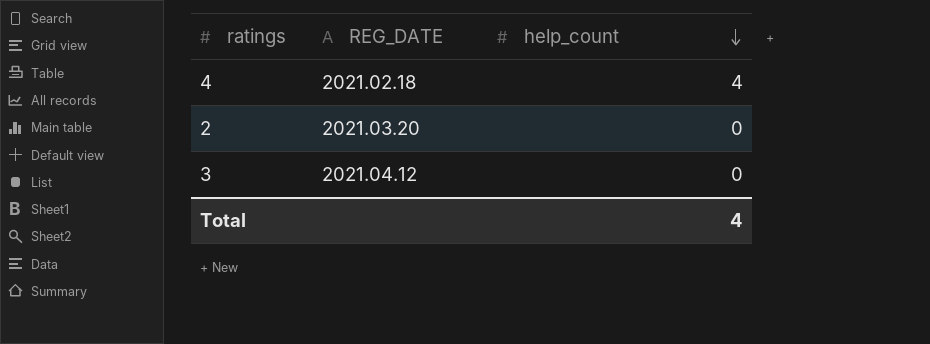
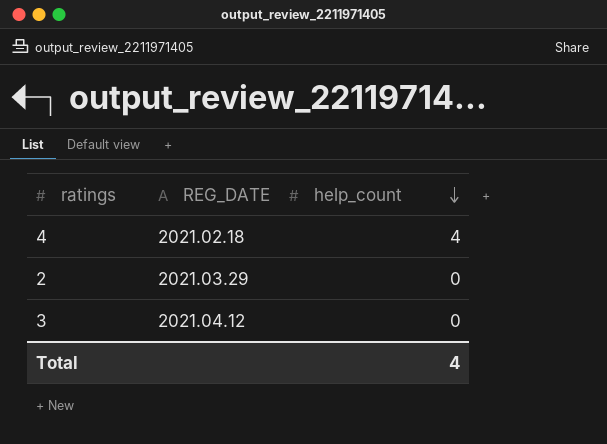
2 | REG_DATE: 2021.03.20 -> 2021.03.29

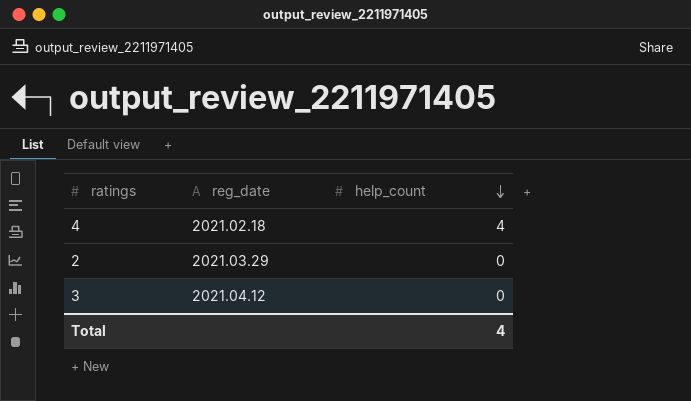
column name: REG_DATE -> reg_date

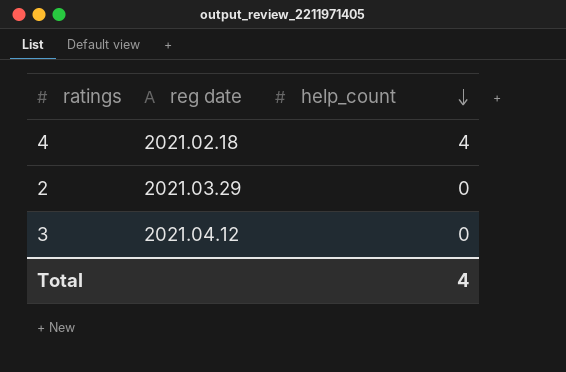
column name: reg_date -> reg date

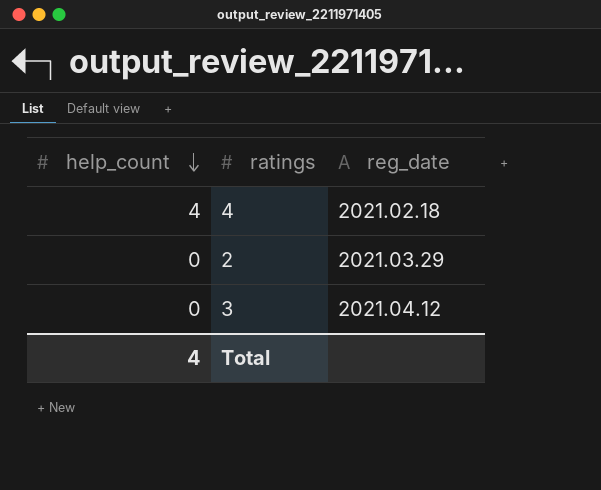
column help_count | position: 3 -> 1
column name: reg date -> reg_date

